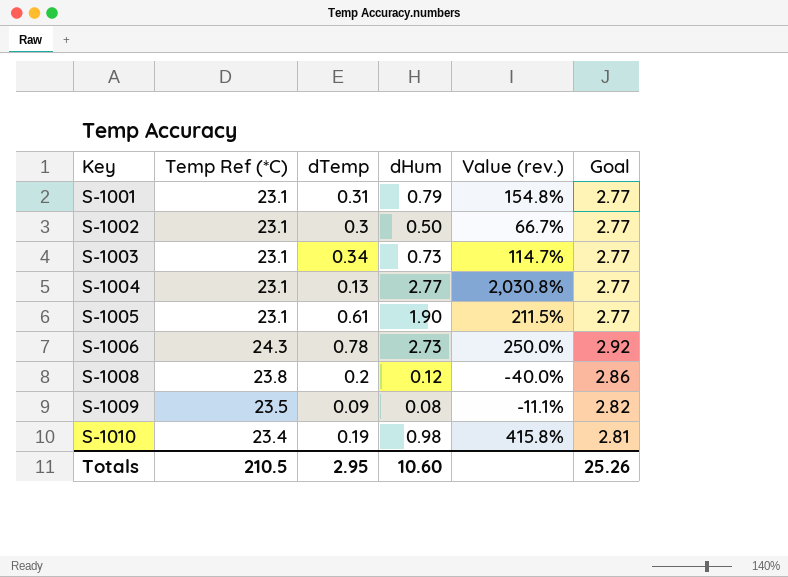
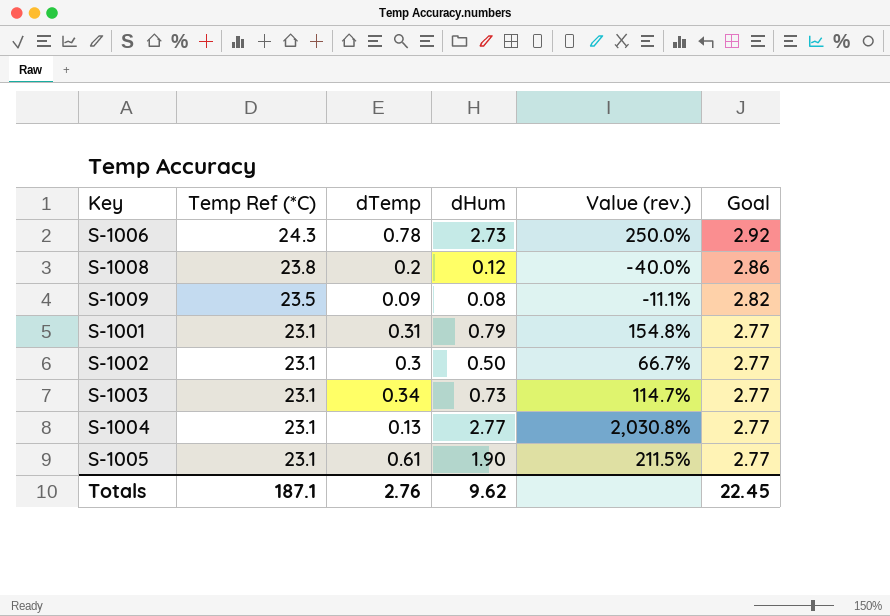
row order: Key ascending -> Temp Ref (*C) descending
row S-1010: 23.4 | 0.19 | 0.98 | 415.8% | 2.81 -> none
Totals | Temp Ref (*C): 210.5 -> 187.1
Totals | dTemp: 2.95 -> 2.76
Totals | dHum: 10.60 -> 9.62
Totals | Goal: 25.26 -> 22.45

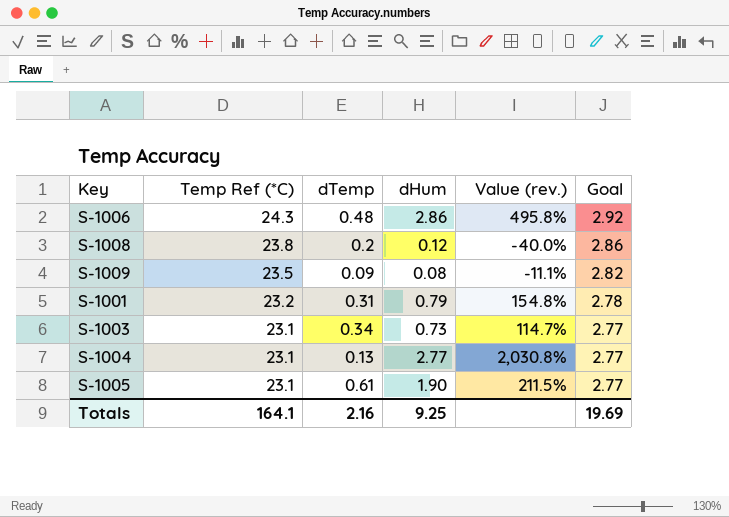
row S-1002: 23.1 | 0.3 | 0.50 | 66.7% | 2.77 -> none
S-1006 | dTemp: 0.78 -> 0.48
S-1006 | dHum: 2.73 -> 2.86
S-1006 | Value (rev.): 250.0% -> 495.8%
S-1001 | Temp Ref (*C): 23.1 -> 23.2
S-1001 | Goal: 2.77 -> 2.78
Totals | Temp Ref (*C): 187.1 -> 164.1
Totals | dTemp: 2.76 -> 2.16
Totals | dHum: 9.62 -> 9.25
Totals | Goal: 22.45 -> 19.69

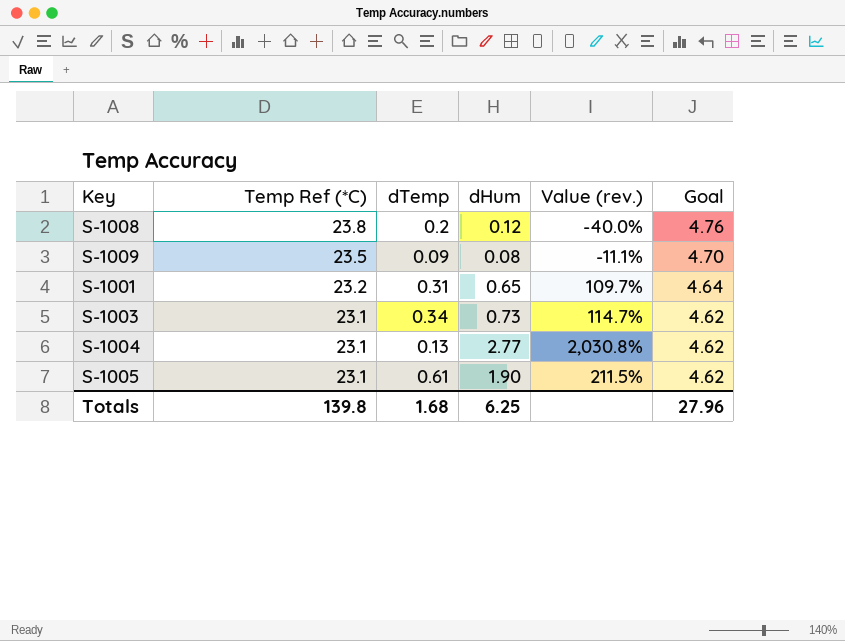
column Goal | formula: [Temp Ref (*C)] * 0.12 -> [Temp Ref (*C)] * 0.2
row S-1006: 24.3 | 0.48 | 2.86 | 495.8% | 2.92 -> none
S-1001 | dHum: 0.79 -> 0.65
S-1001 | Value (rev.): 154.8% -> 109.7%
Totals | Temp Ref (*C): 164.1 -> 139.8
Totals | dTemp: 2.16 -> 1.68
Totals | dHum: 9.25 -> 6.25
Totals | Goal: 19.69 -> 27.96

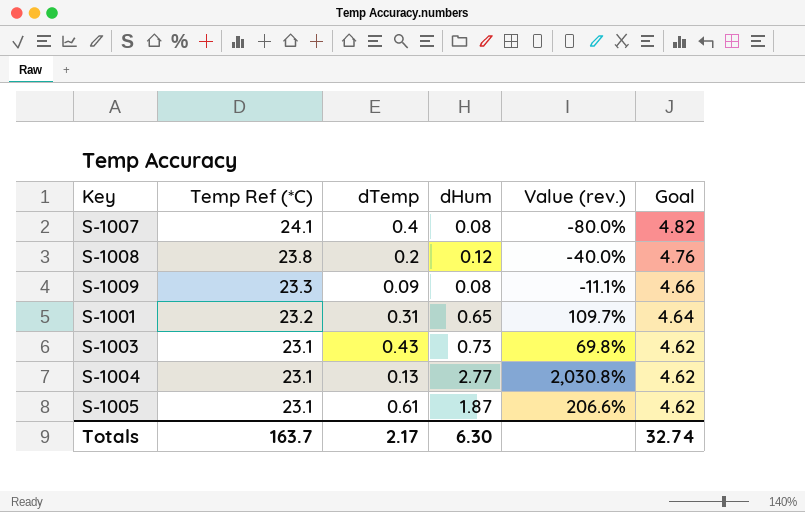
row S-1007: none -> 24.1 | 0.4 | 0.08 | -80.0% | 4.82
S-1009 | Temp Ref (*C): 23.5 -> 23.3
S-1009 | Goal: 4.70 -> 4.66
S-1003 | dTemp: 0.34 -> 0.43
S-1003 | Value (rev.): 114.7% -> 69.8%
S-1005 | dHum: 1.90 -> 1.87
S-1005 | Value (rev.): 211.5% -> 206.6%
Totals | Temp Ref (*C): 139.8 -> 163.7
Totals | dTemp: 1.68 -> 2.17
Totals | dHum: 6.25 -> 6.30
Totals | Goal: 27.96 -> 32.74

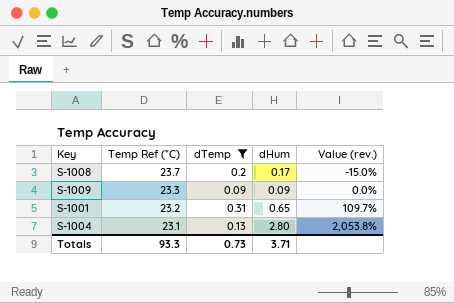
filter: none -> dTemp <= 0.31
column Goal | formula: [Temp Ref (*C)] * 0.2 -> none
S-1008 | Temp Ref (*C): 23.8 -> 23.7
S-1008 | dHum: 0.12 -> 0.17
S-1008 | Value (rev.): -40.0% -> -15.0%
S-1009 | dHum: 0.08 -> 0.09
S-1009 | Value (rev.): -11.1% -> 0.0%
S-1004 | dHum: 2.77 -> 2.80
S-1004 | Value (rev.): 2,030.8% -> 2,053.8%
Totals | Temp Ref (*C): 163.7 -> 93.3
Totals | dTemp: 2.17 -> 0.73
Totals | dHum: 6.30 -> 3.71

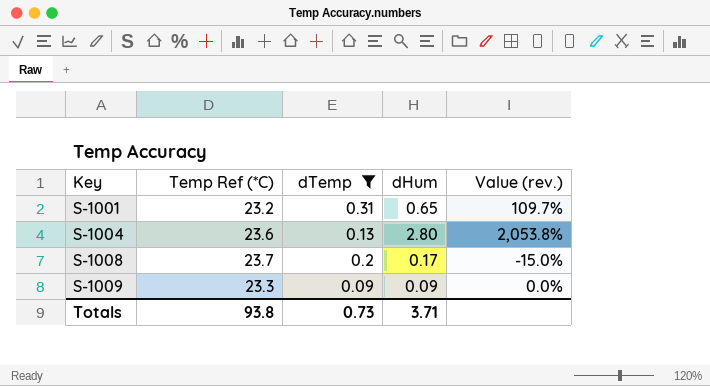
row order: Temp Ref (*C) descending -> Key ascending
S-1004 | Temp Ref (*C): 23.1 -> 23.6
Totals | Temp Ref (*C): 93.3 -> 93.8

